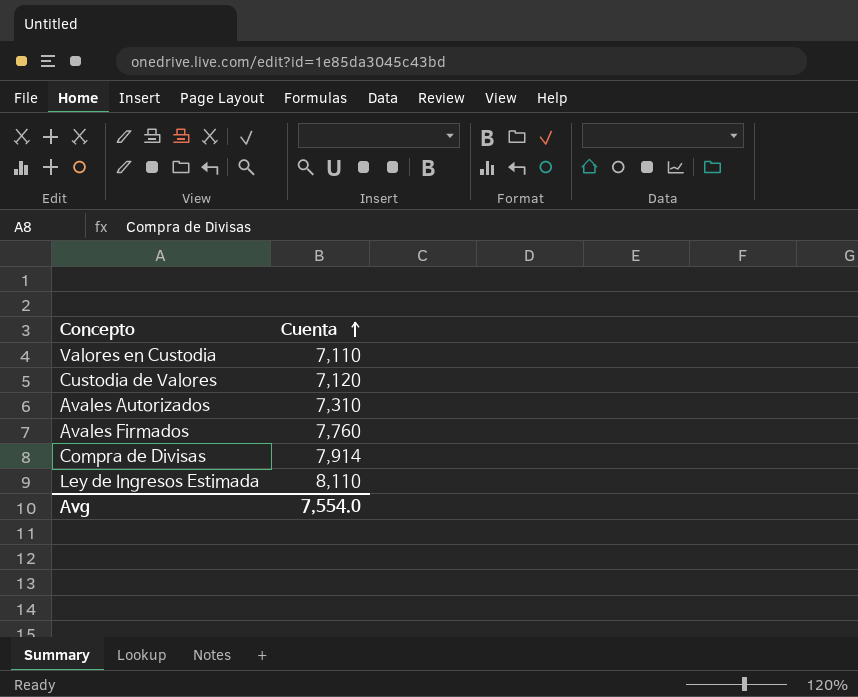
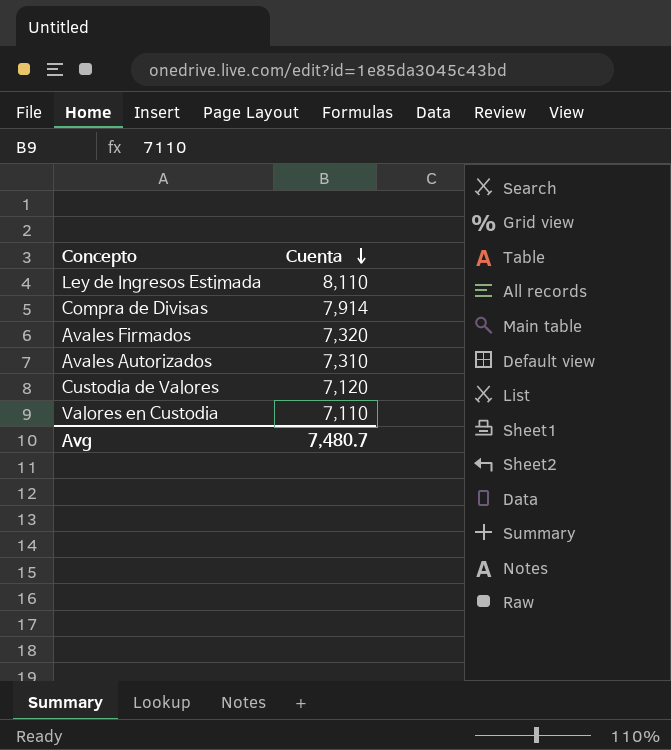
row order: Cuenta ascending -> Cuenta descending
Avales Firmados | Cuenta: 7,760 -> 7,320
Avg | Cuenta: 7,554.0 -> 7,480.7

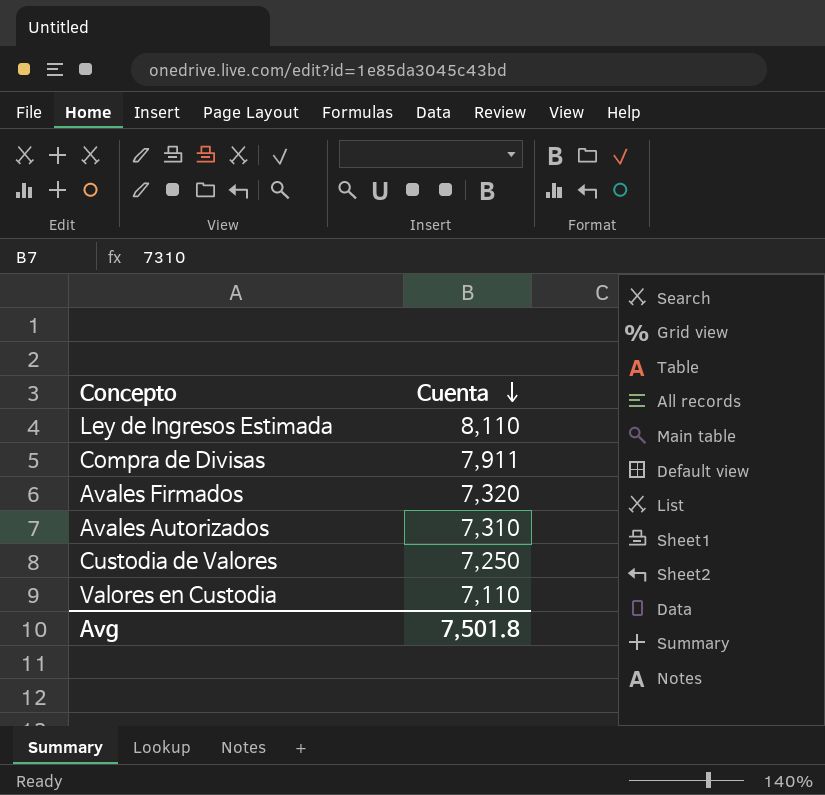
Compra de Divisas | Cuenta: 7,914 -> 7,911
Custodia de Valores | Cuenta: 7,120 -> 7,250
Avg | Cuenta: 7,480.7 -> 7,501.8

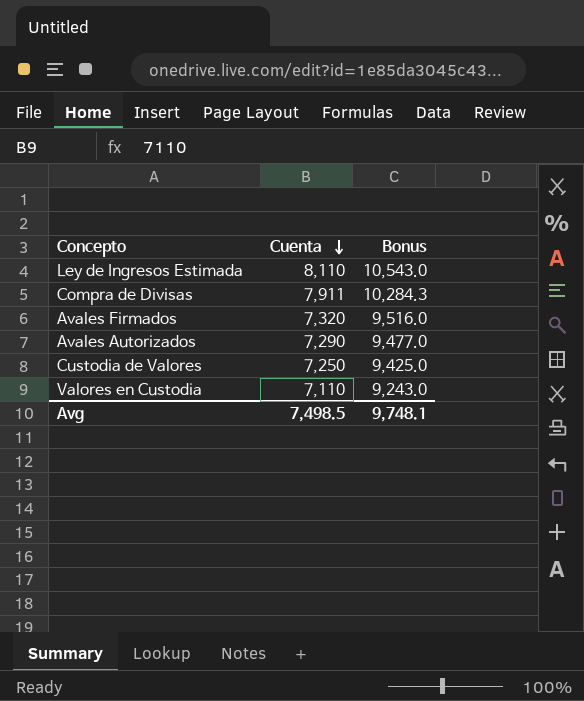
column Bonus | formula: none -> [Cuenta] * 1.3
Avales Autorizados | Cuenta: 7,310 -> 7,290
Avg | Cuenta: 7,501.8 -> 7,498.5

